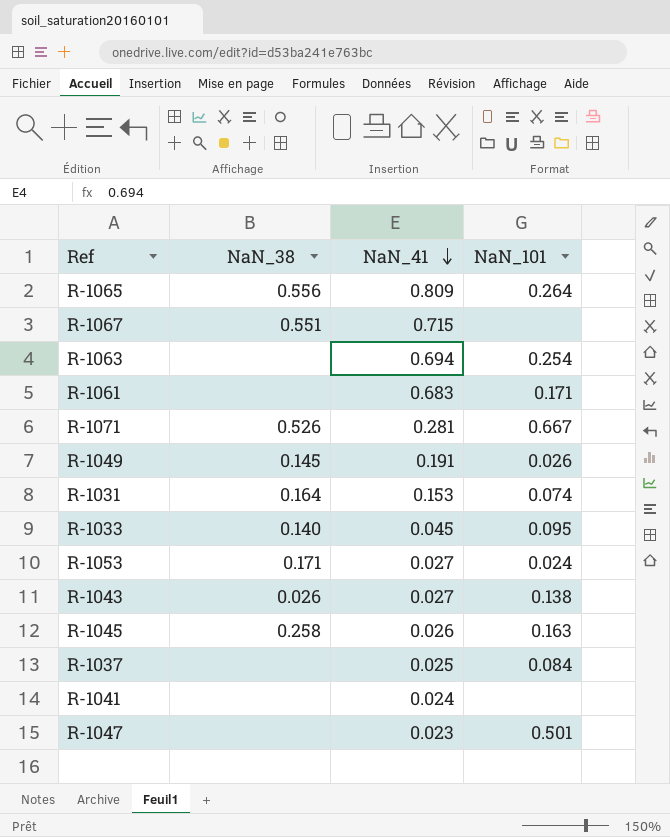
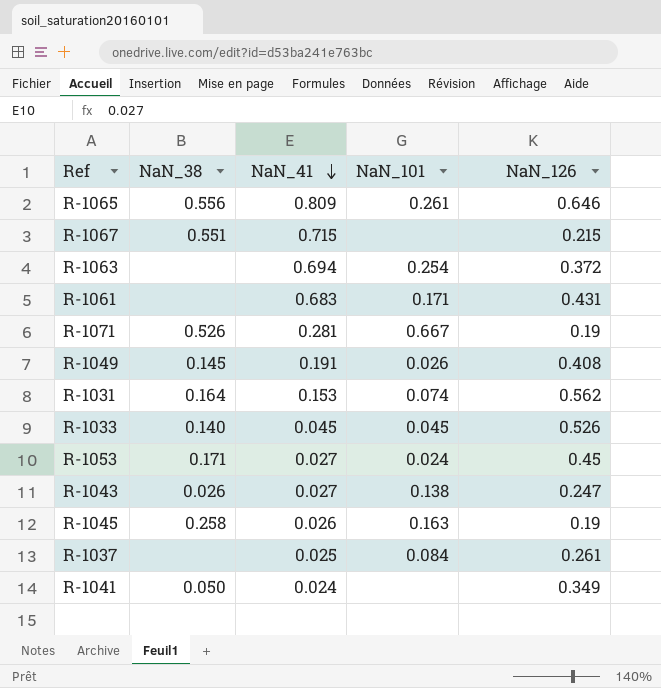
column NaN_126 | position: none -> 5
row R-1047: none | 0.023 | 0.501 -> none
R-1065 | NaN_101: 0.264 -> 0.261
R-1033 | NaN_101: 0.095 -> 0.045
R-1041 | NaN_38: none -> 0.050

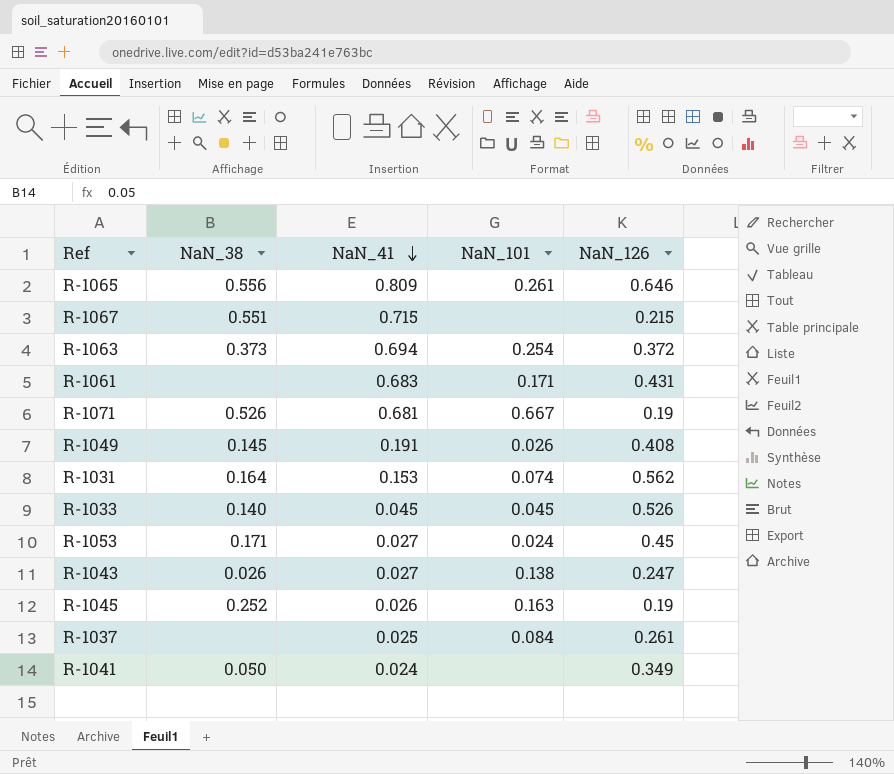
R-1063 | NaN_38: none -> 0.373
R-1071 | NaN_41: 0.281 -> 0.681
R-1045 | NaN_38: 0.258 -> 0.252

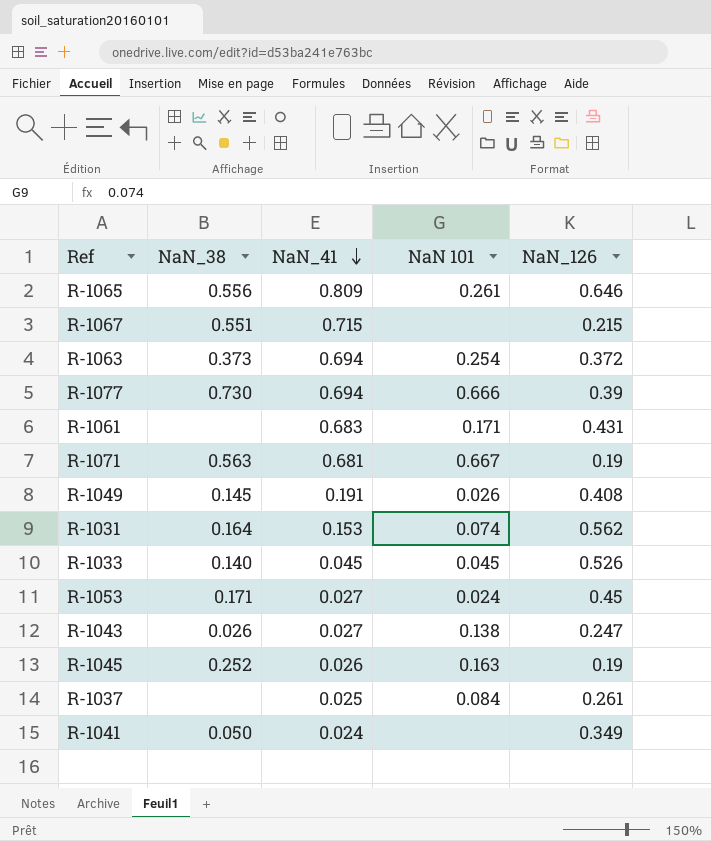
column name: NaN_101 -> NaN 101
row R-1077: none -> 0.730 | 0.694 | 0.666 | 0.39
R-1071 | NaN_38: 0.526 -> 0.563

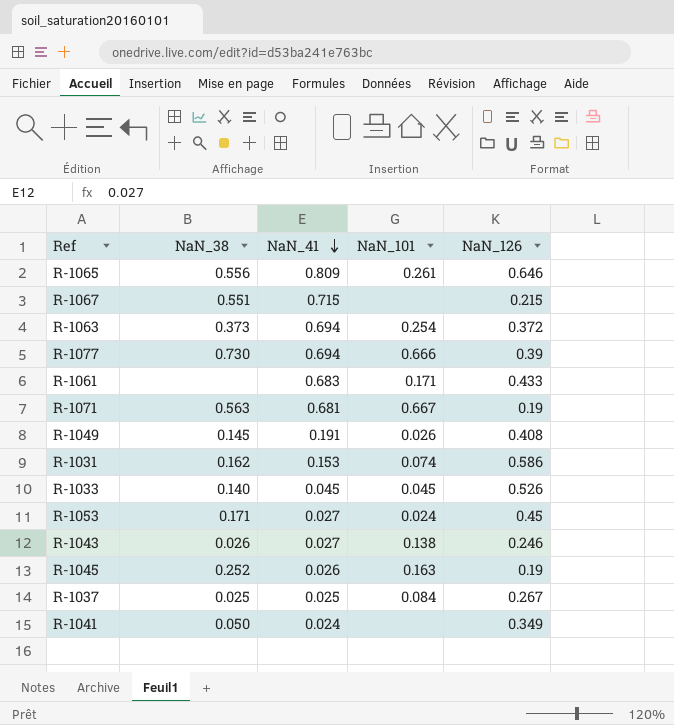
column name: NaN 101 -> NaN_101
R-1061 | NaN_126: 0.431 -> 0.433
R-1031 | NaN_38: 0.164 -> 0.162
R-1031 | NaN_126: 0.562 -> 0.586
R-1043 | NaN_126: 0.247 -> 0.246
R-1037 | NaN_38: none -> 0.025
R-1037 | NaN_126: 0.261 -> 0.267

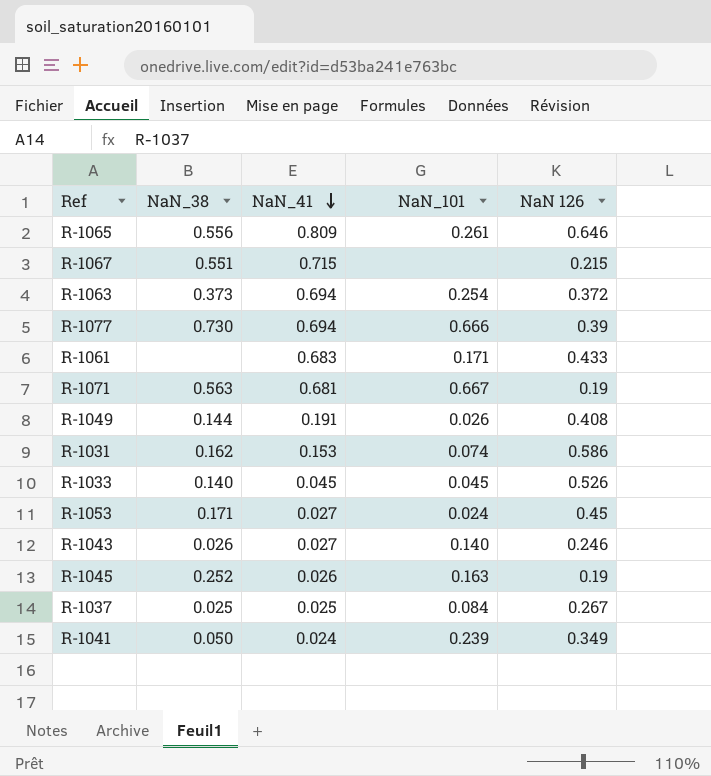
column name: NaN_126 -> NaN 126
R-1049 | NaN_38: 0.145 -> 0.144
R-1043 | NaN_101: 0.138 -> 0.140
R-1041 | NaN_101: none -> 0.239

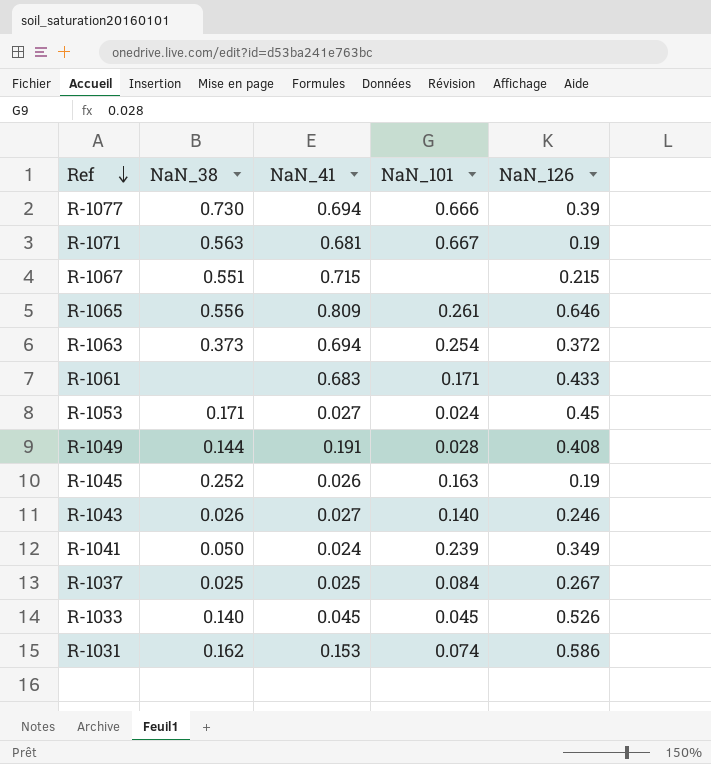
row order: NaN_41 descending -> Ref descending
column name: NaN 126 -> NaN_126
R-1049 | NaN_101: 0.026 -> 0.028

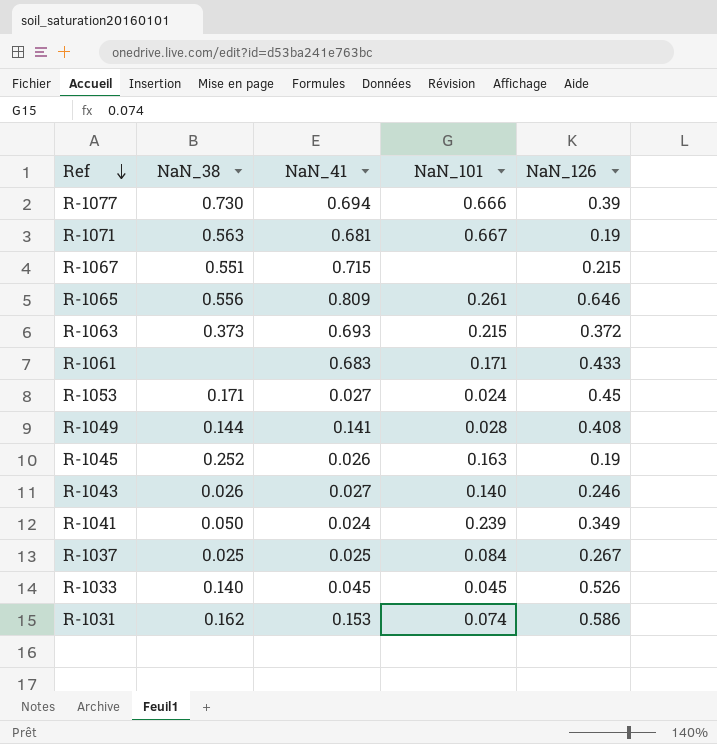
R-1063 | NaN_41: 0.694 -> 0.693
R-1063 | NaN_101: 0.254 -> 0.215
R-1049 | NaN_41: 0.191 -> 0.141

